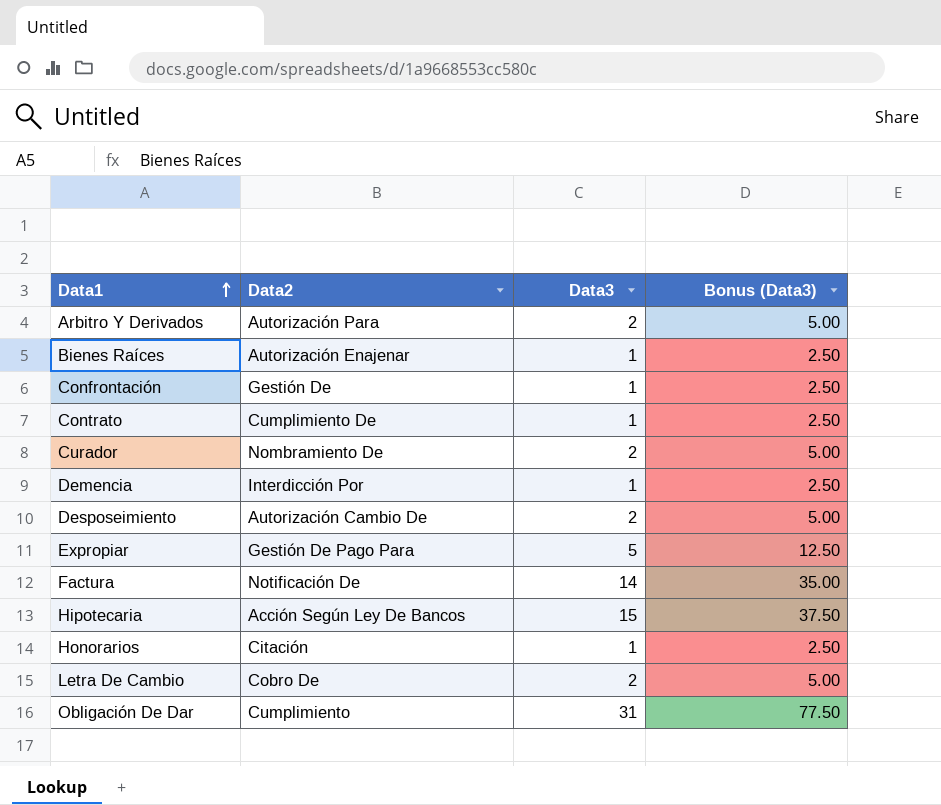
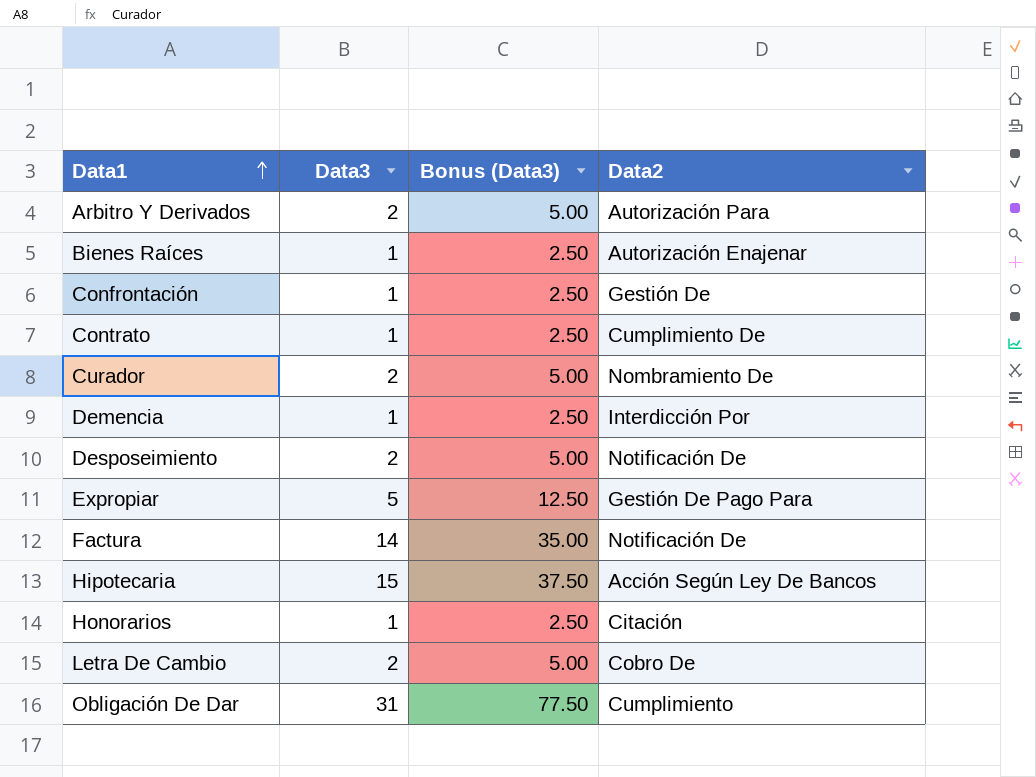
column Data2 | position: 2 -> 4
Desposeimiento | Data2: Autorización Cambio De -> Notificación De

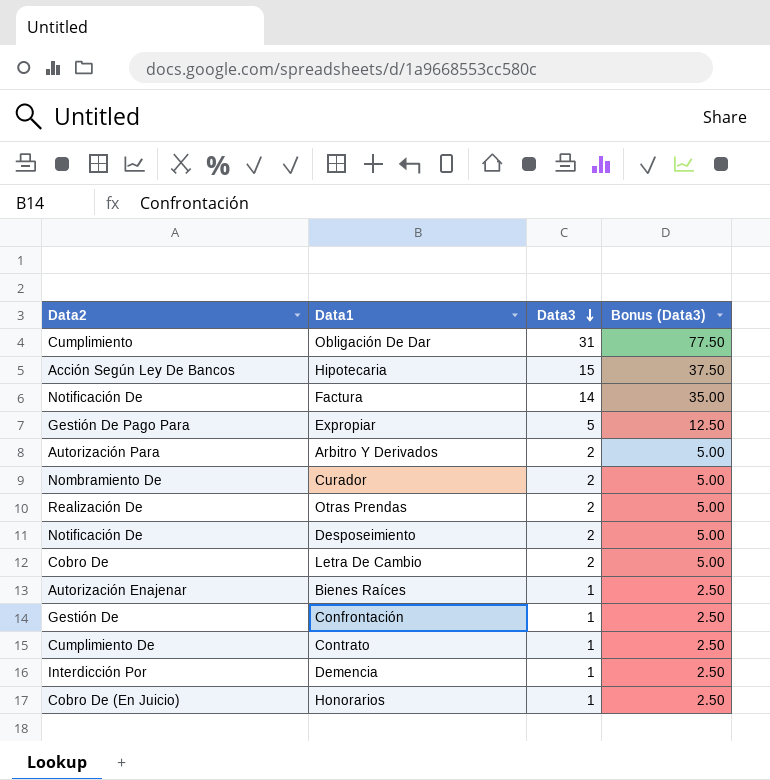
row order: Data1 ascending -> Data3 descending
column Data2 | position: 4 -> 1
row Otras Prendas: none -> Realización De | 2 | 5.00
Honorarios | Data2: Citación -> Cobro De (En Juicio)

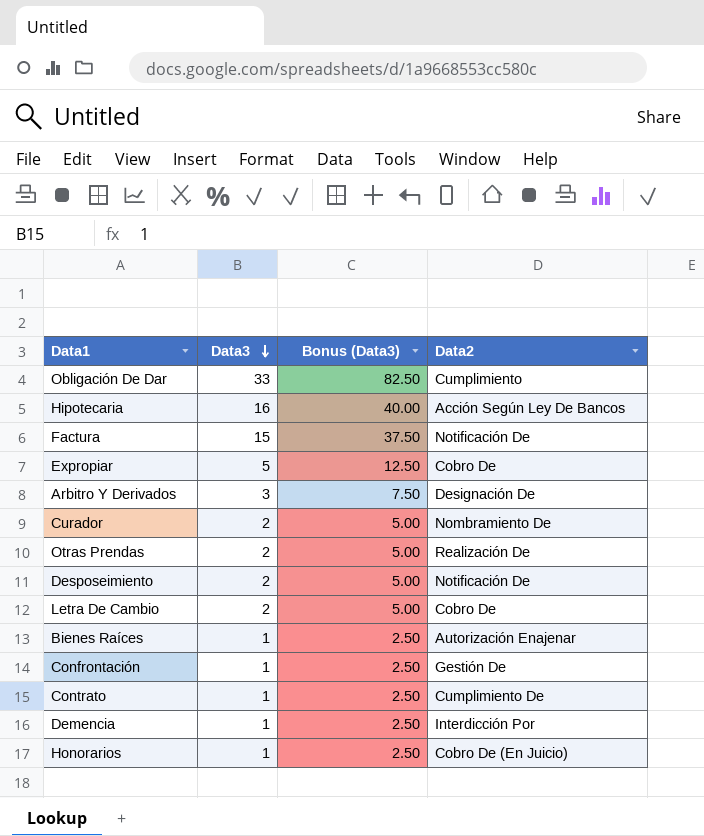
column Data2 | position: 1 -> 4
Obligación De Dar | Data3: 31 -> 33
Obligación De Dar | Bonus (Data3): 77.50 -> 82.50
Hipotecaria | Data3: 15 -> 16
Hipotecaria | Bonus (Data3): 37.50 -> 40.00
Factura | Data3: 14 -> 15
Factura | Bonus (Data3): 35.00 -> 37.50
Expropiar | Data2: Gestión De Pago Para -> Cobro De
Arbitro Y Derivados | Data3: 2 -> 3
Arbitro Y Derivados | Bonus (Data3): 5.00 -> 7.50
Arbitro Y Derivados | Data2: Autorización Para -> Designación De

